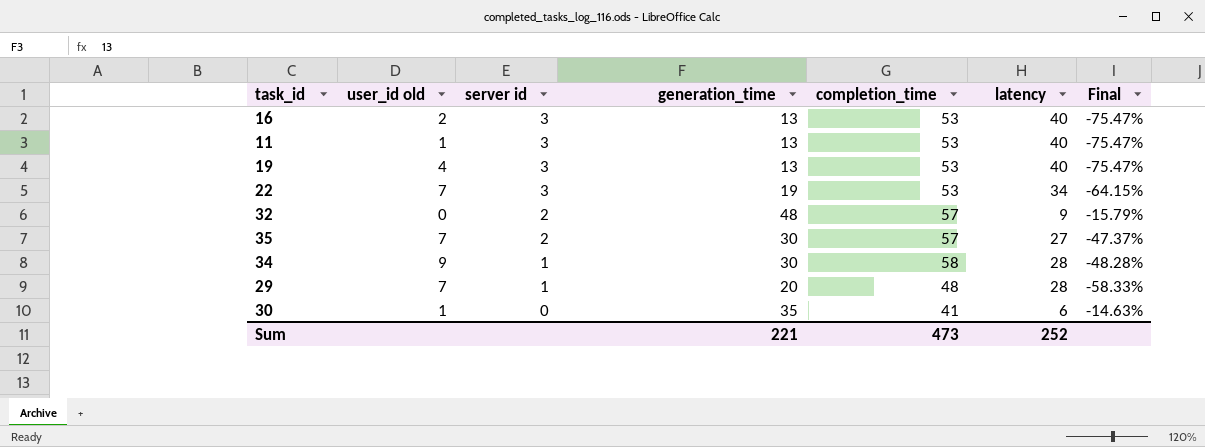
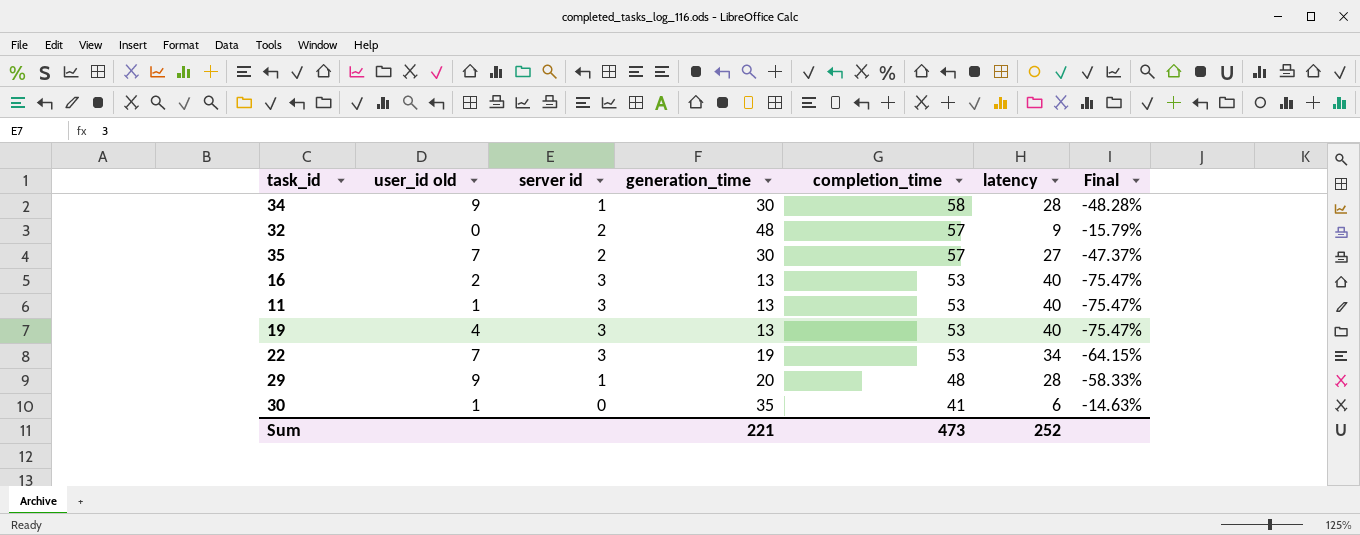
row order: server id descending -> completion_time descending
29 | user_id old: 7 -> 9

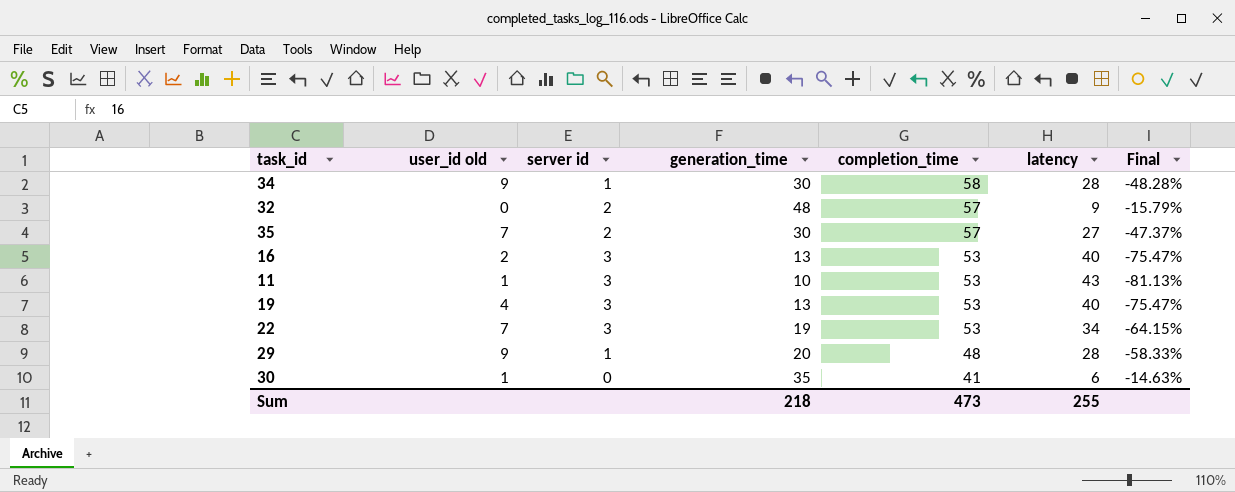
11 | generation_time: 13 -> 10
11 | latency: 40 -> 43
11 | Final: -75.47% -> -81.13%
Sum | generation_time: 221 -> 218
Sum | latency: 252 -> 255

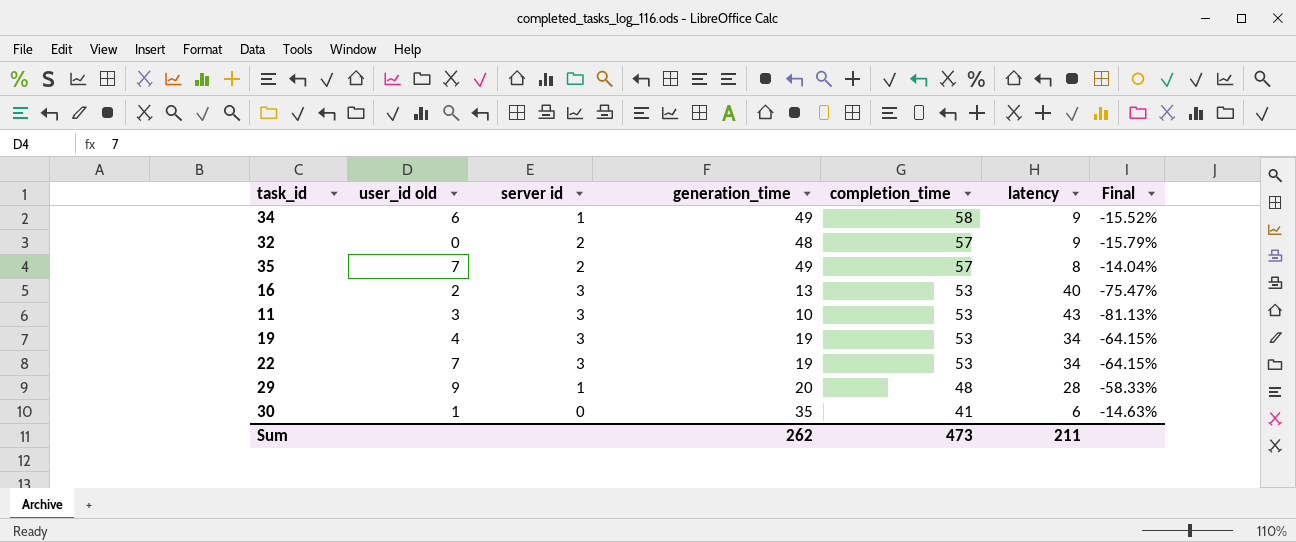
34 | user_id old: 9 -> 6
34 | generation_time: 30 -> 49
34 | latency: 28 -> 9
34 | Final: -48.28% -> -15.52%
35 | generation_time: 30 -> 49
35 | latency: 27 -> 8
35 | Final: -47.37% -> -14.04%
11 | user_id old: 1 -> 3
19 | generation_time: 13 -> 19
19 | latency: 40 -> 34
19 | Final: -75.47% -> -64.15%
Sum | generation_time: 218 -> 262
Sum | latency: 255 -> 211

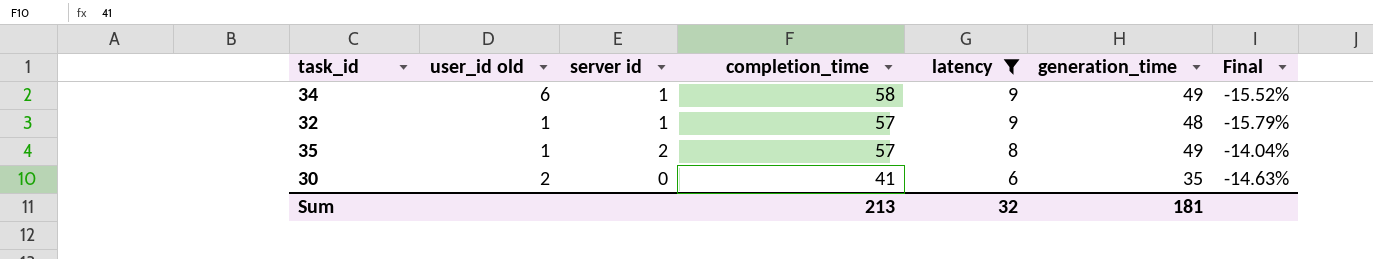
filter: none -> latency <= 9
column generation_time | position: 4 -> 6
32 | user_id old: 0 -> 1
32 | server id: 2 -> 1
35 | user_id old: 7 -> 1
30 | user_id old: 1 -> 2
Sum | completion_time: 473 -> 213
Sum | latency: 211 -> 32
Sum | generation_time: 262 -> 181

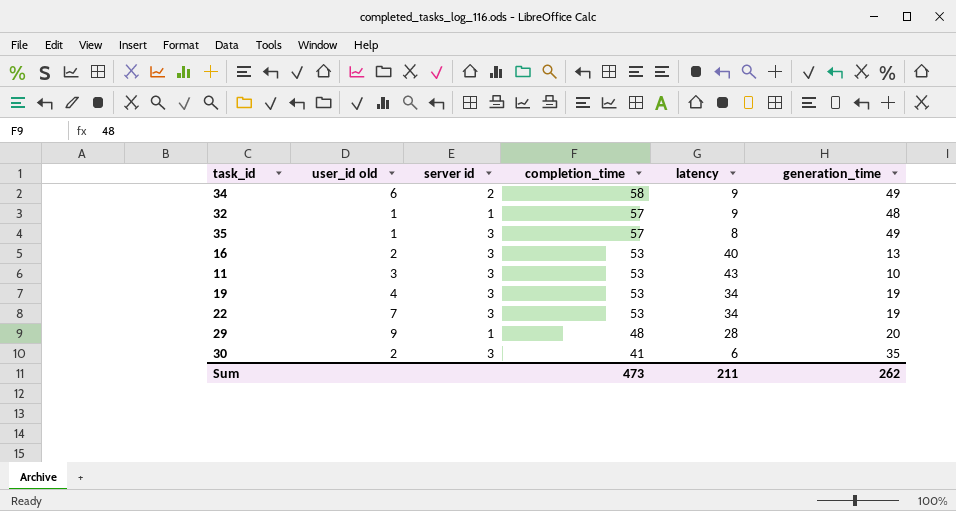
filter: latency <= 9 -> none
column Final | formula: ([generation_time] - [completion_time]) / [completion_time] -> none
34 | server id: 1 -> 2
35 | server id: 2 -> 3
30 | server id: 0 -> 3
Sum | completion_time: 213 -> 473
Sum | latency: 32 -> 211
Sum | generation_time: 181 -> 262

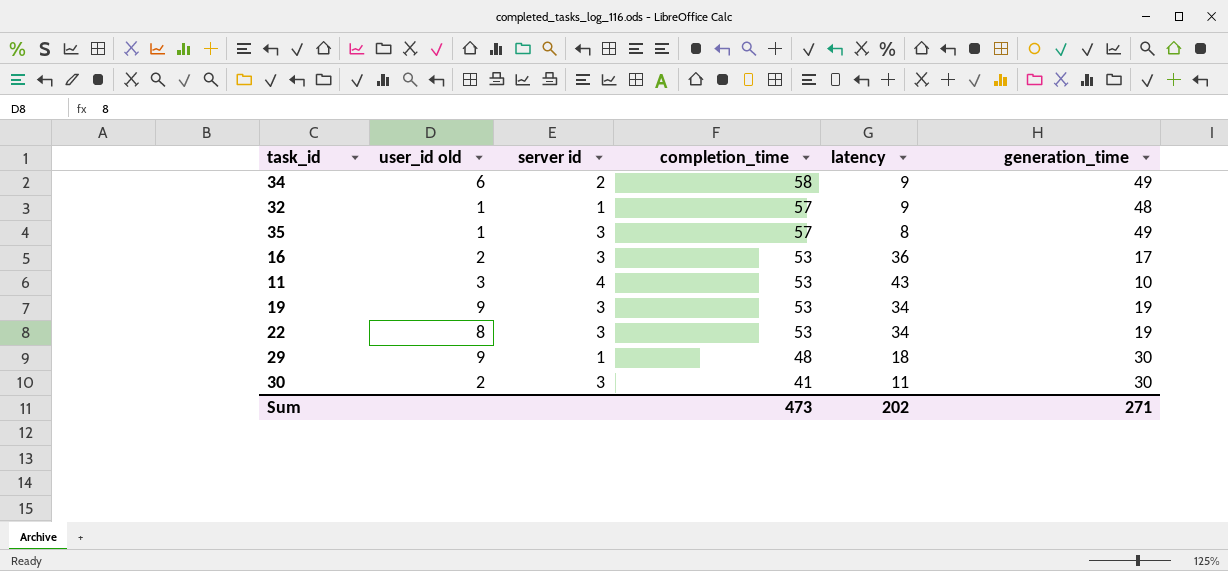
16 | latency: 40 -> 36
16 | generation_time: 13 -> 17
11 | server id: 3 -> 4
19 | user_id old: 4 -> 9
22 | user_id old: 7 -> 8
29 | latency: 28 -> 18
29 | generation_time: 20 -> 30
30 | latency: 6 -> 11
30 | generation_time: 35 -> 30
Sum | latency: 211 -> 202
Sum | generation_time: 262 -> 271

